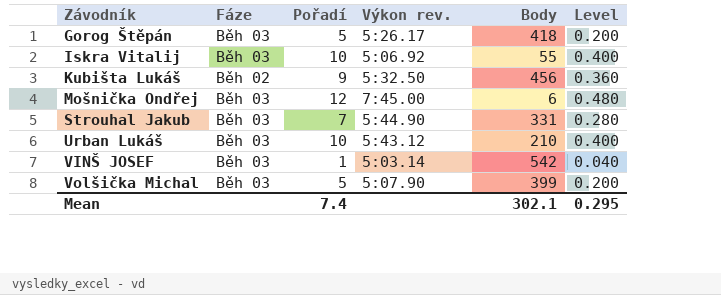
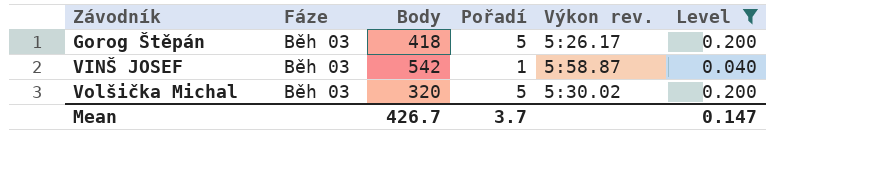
filter: none -> Level <= 0.200
column Body | position: 5 -> 3
VINŠ JOSEF | Výkon rev.: 5:03.14 -> 5:58.87
Volšička Michal | Body: 399 -> 320
Volšička Michal | Výkon rev.: 5:07.90 -> 5:30.02
Mean | Body: 302.1 -> 426.7
Mean | Pořadí: 7.4 -> 3.7
Mean | Level: 0.295 -> 0.147

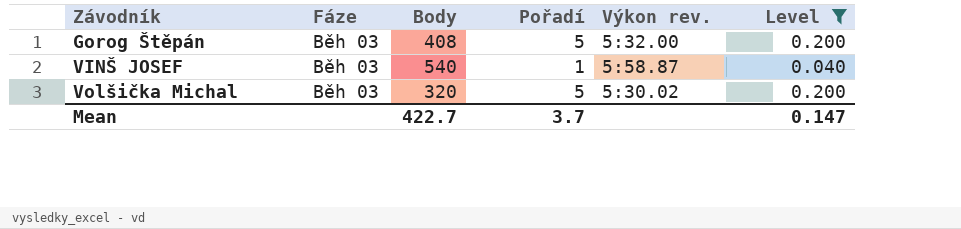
Gorog Štěpán | Body: 418 -> 408
Gorog Štěpán | Výkon rev.: 5:26.17 -> 5:32.00
VINŠ JOSEF | Body: 542 -> 540
Mean | Body: 426.7 -> 422.7

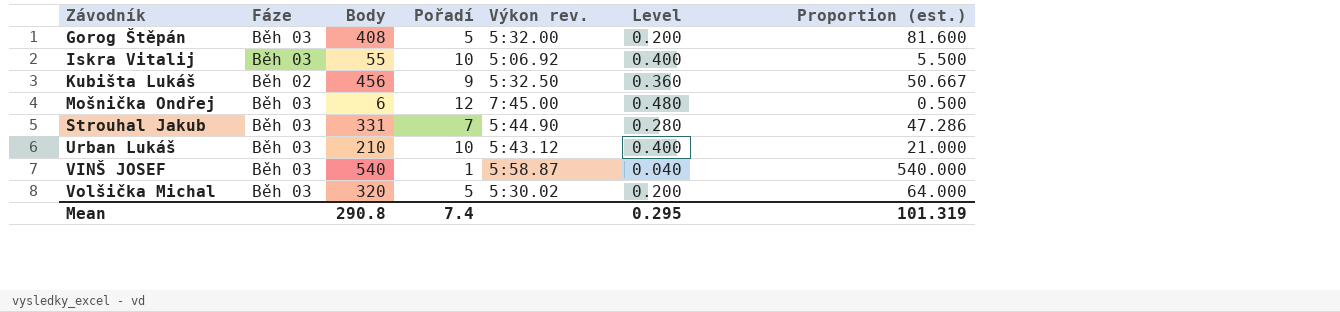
filter: Level <= 0.200 -> none
column Proportion (est.) | formula: none -> [Body] / [Pořadí]
Mean | Body: 422.7 -> 290.8
Mean | Pořadí: 3.7 -> 7.4
Mean | Level: 0.147 -> 0.295

